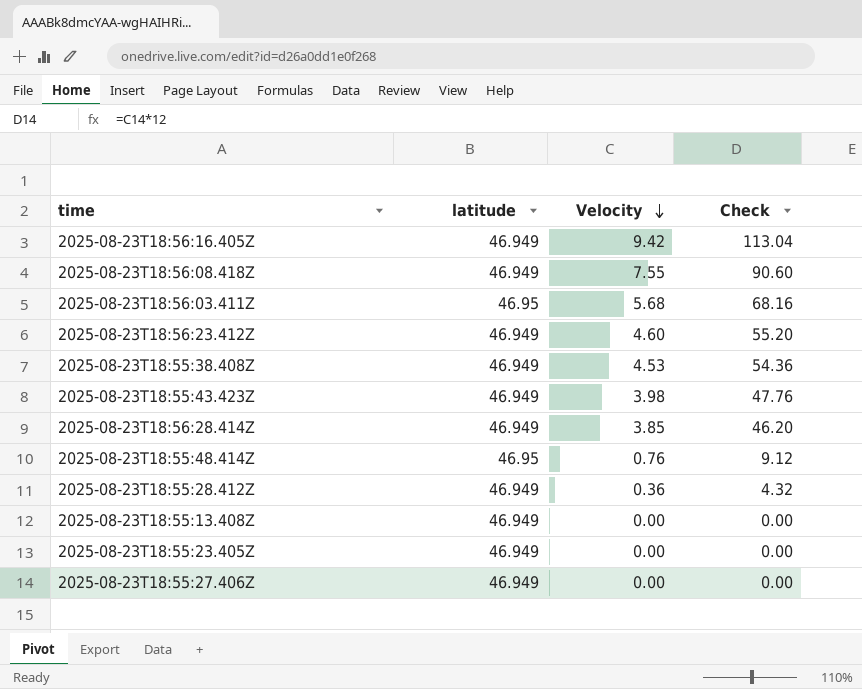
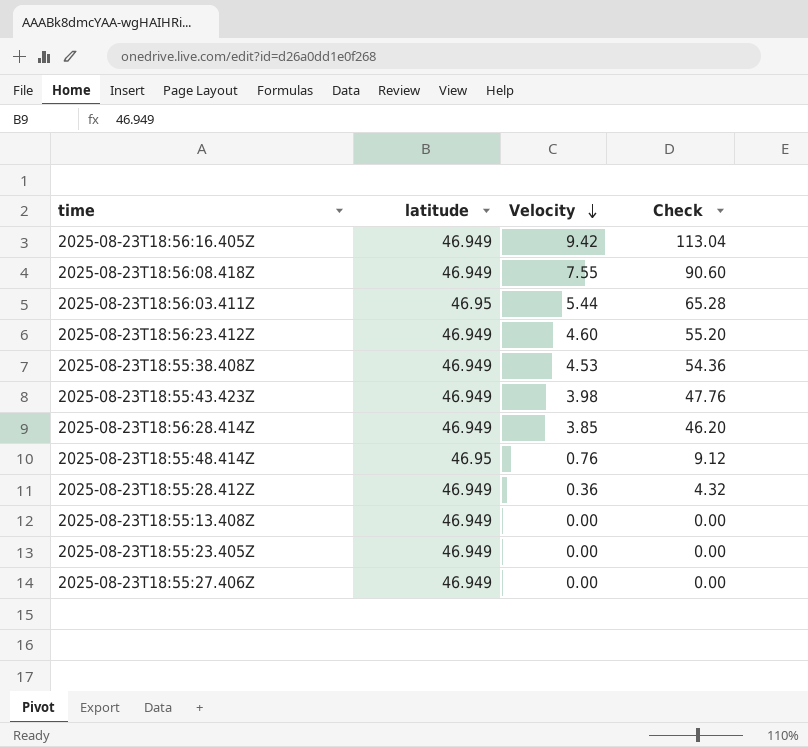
2025-08-23T18:56:03.411Z | Velocity: 5.68 -> 5.44
2025-08-23T18:56:03.411Z | Check: 68.16 -> 65.28

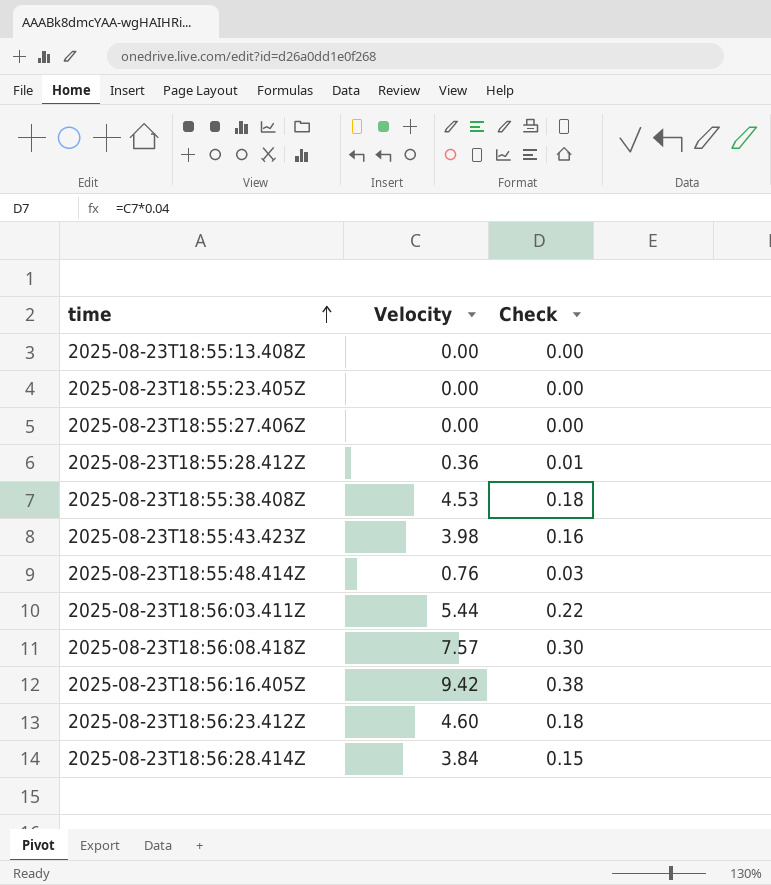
row order: Velocity descending -> time ascending
column latitude | position: 2 -> none
column Check | formula: [Velocity] * 12 -> [Velocity] * 0.04
2025-08-23T18:56:08.418Z | Velocity: 7.55 -> 7.57
2025-08-23T18:56:28.414Z | Velocity: 3.85 -> 3.84

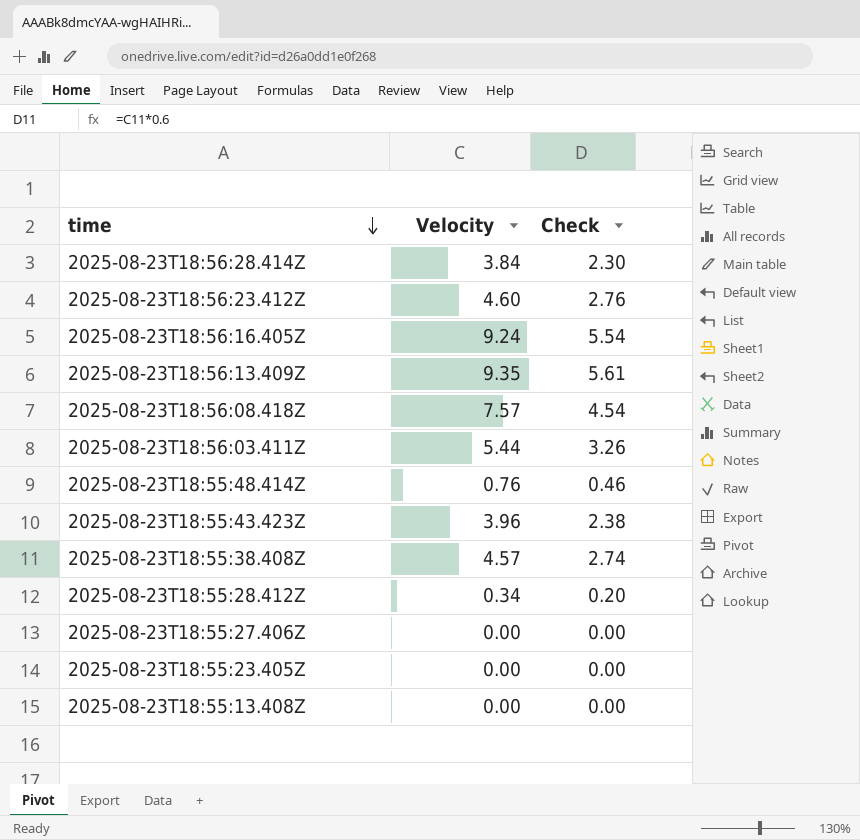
row order: time ascending -> time descending
column Check | formula: [Velocity] * 0.04 -> [Velocity] * 0.6
2025-08-23T18:56:16.405Z | Velocity: 9.42 -> 9.24
row 2025-08-23T18:56:13.409Z: none -> 9.35 | 5.61
2025-08-23T18:55:43.423Z | Velocity: 3.98 -> 3.96
2025-08-23T18:55:38.408Z | Velocity: 4.53 -> 4.57
2025-08-23T18:55:28.412Z | Velocity: 0.36 -> 0.34

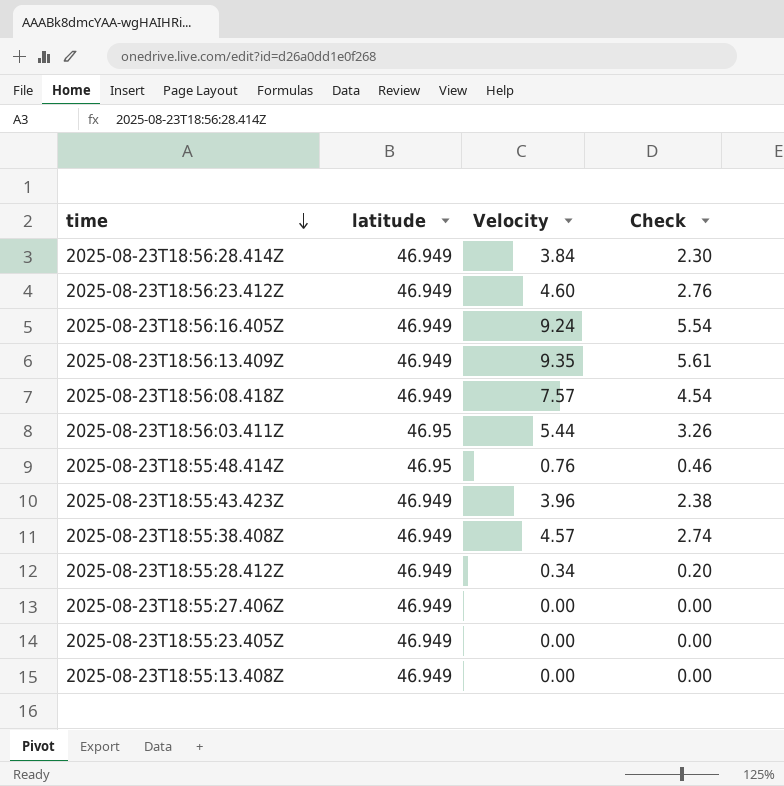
column latitude | position: none -> 2

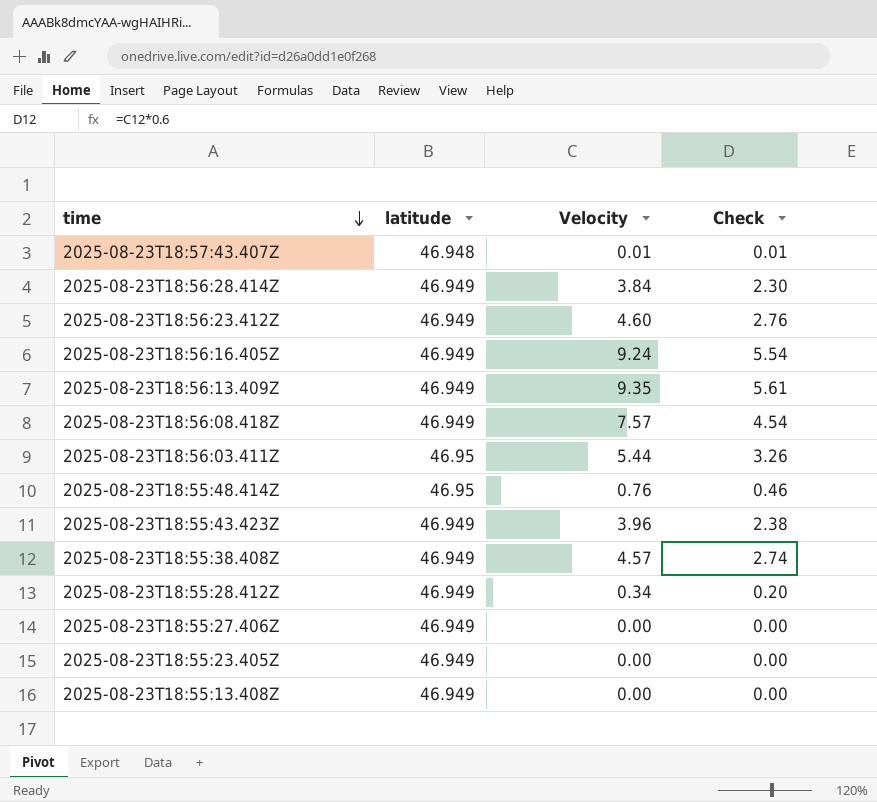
row 2025-08-23T18:57:43.407Z: none -> 46.948 | 0.01 | 0.01

